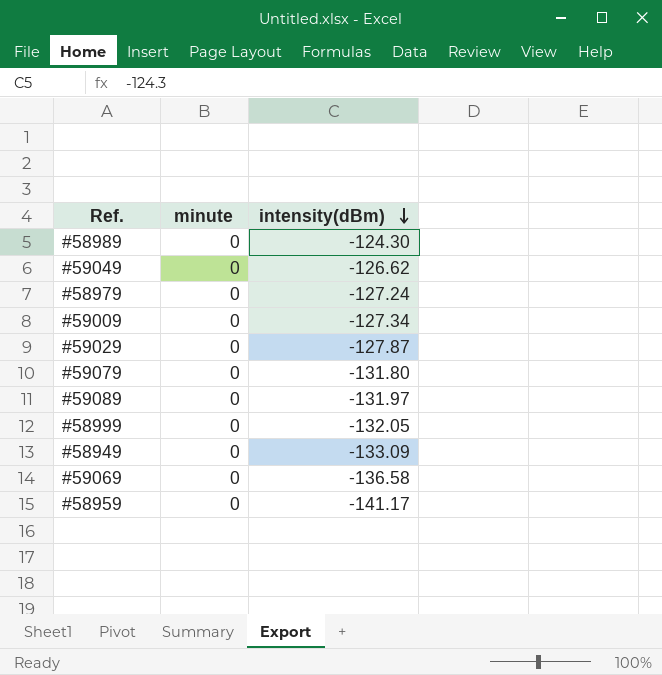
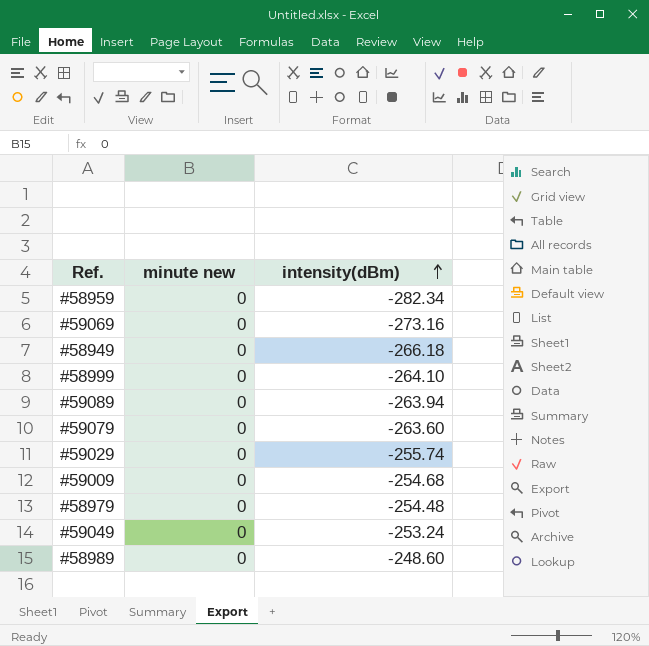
row order: intensity(dBm) descending -> intensity(dBm) ascending
column name: minute -> minute new
#58959 | intensity(dBm): -141.17 -> -282.34
#59069 | intensity(dBm): -136.58 -> -273.16
#58949 | intensity(dBm): -133.09 -> -266.18
#58999 | intensity(dBm): -132.05 -> -264.10
#59089 | intensity(dBm): -131.97 -> -263.94
#59079 | intensity(dBm): -131.80 -> -263.60
#59029 | intensity(dBm): -127.87 -> -255.74
#59009 | intensity(dBm): -127.34 -> -254.68
#58979 | intensity(dBm): -127.24 -> -254.48
#59049 | intensity(dBm): -126.62 -> -253.24
#58989 | intensity(dBm): -124.30 -> -248.60

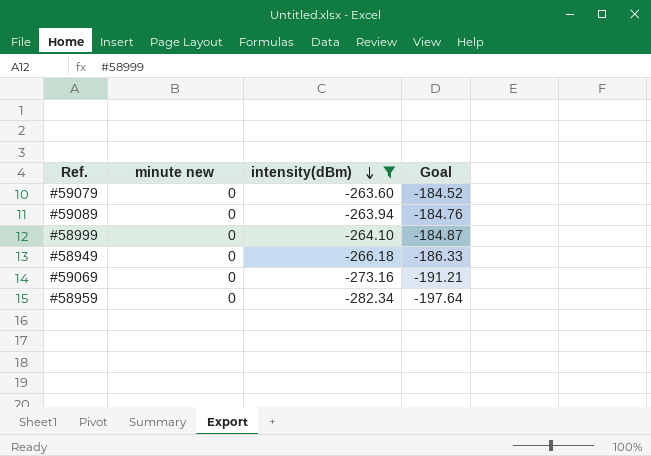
filter: none -> intensity(dBm) <= -263.60
row order: intensity(dBm) ascending -> intensity(dBm) descending
column Goal | formula: none -> [intensity(dBm)] * 0.7

